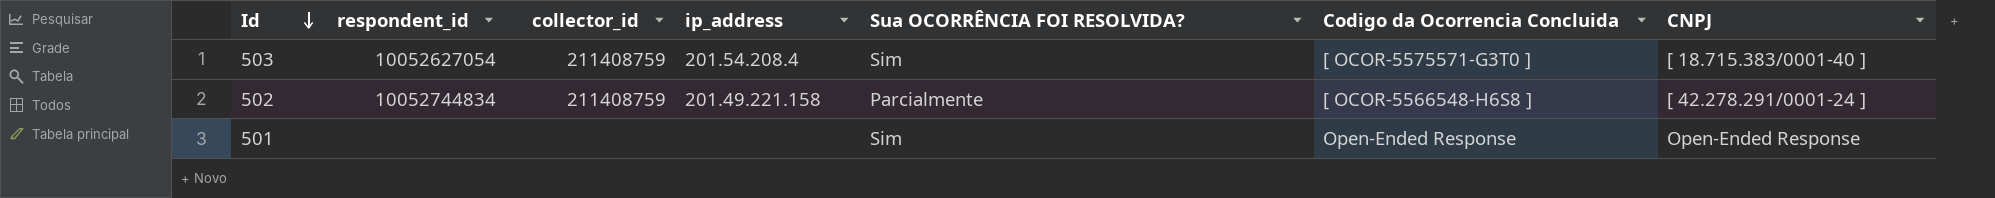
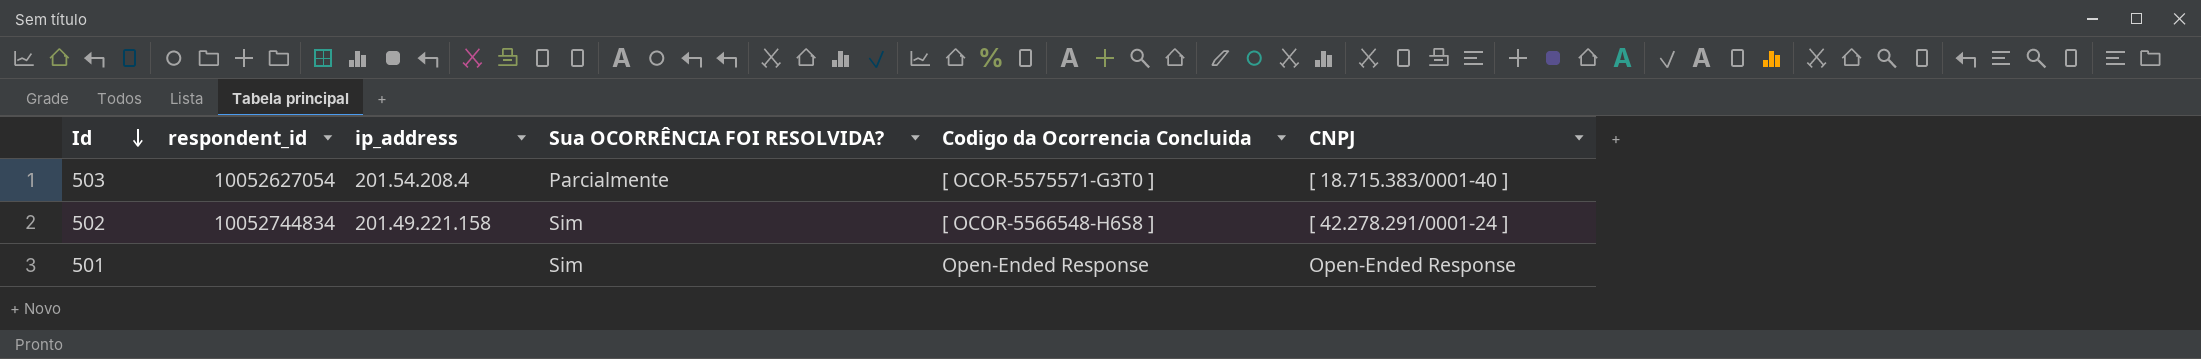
column collector_id | position: 3 -> none
503 | Sua OCORRÊNCIA FOI RESOLVIDA?: Sim -> Parcialmente
502 | Sua OCORRÊNCIA FOI RESOLVIDA?: Parcialmente -> Sim

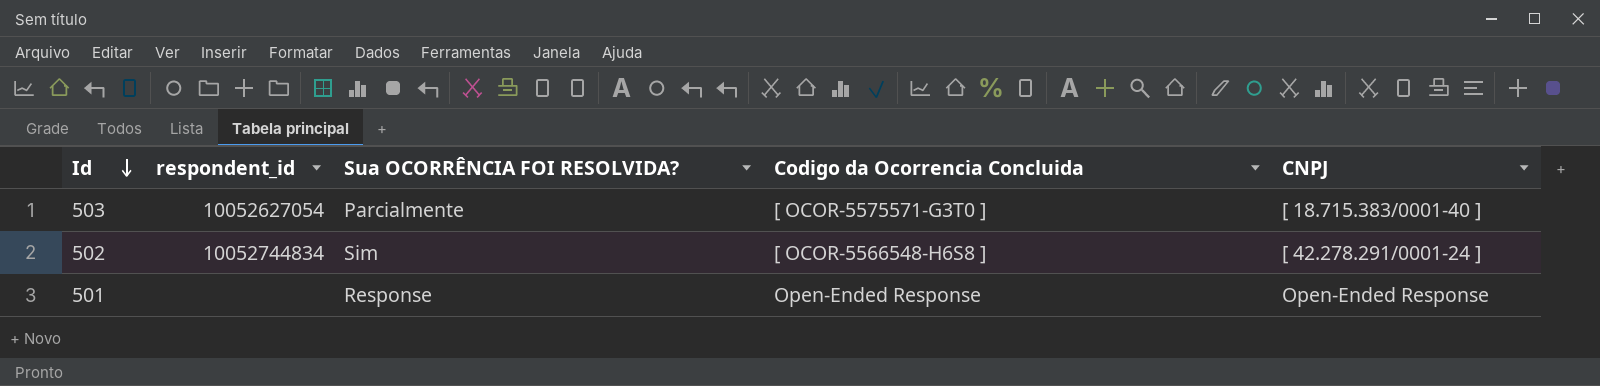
column ip_address | position: 3 -> none
501 | Sua OCORRÊNCIA FOI RESOLVIDA?: Sim -> Response

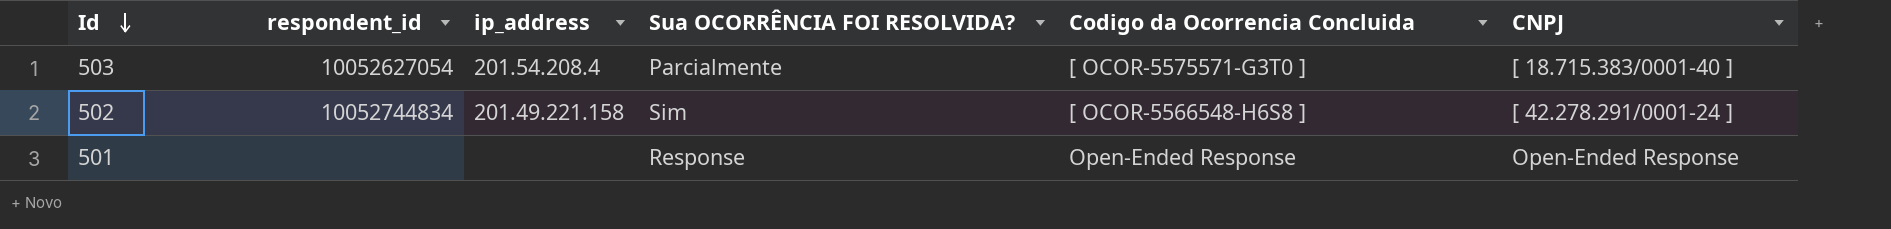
column ip_address | position: none -> 3

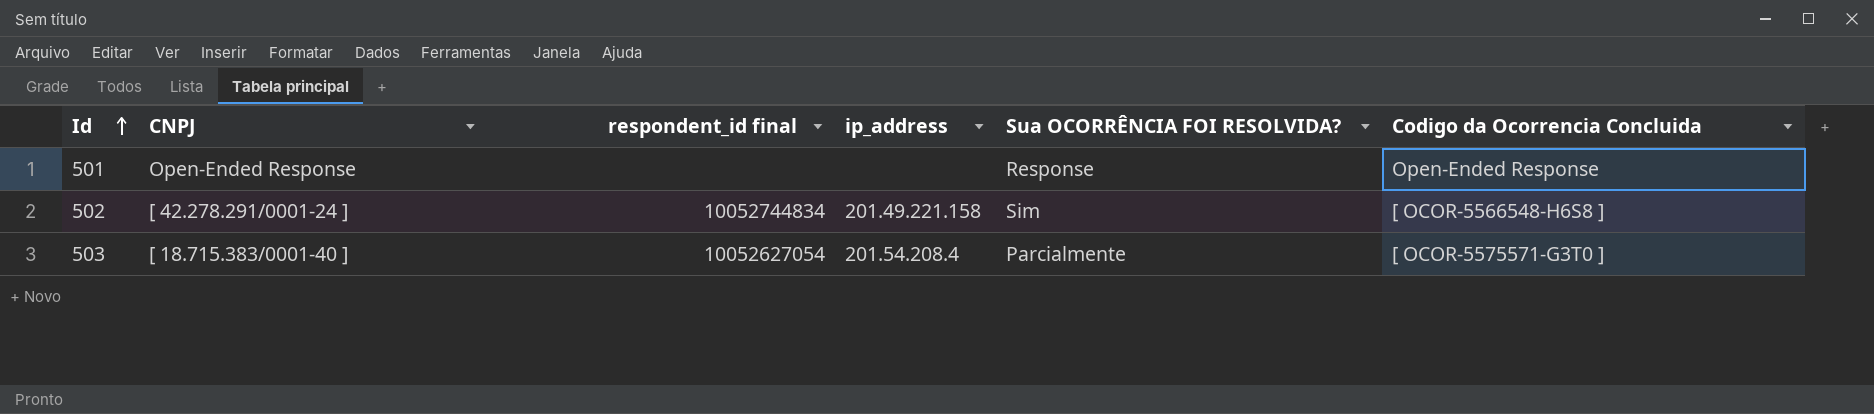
row order: Id descending -> Id ascending
column CNPJ | position: 6 -> 2
column name: respondent_id -> respondent_id final

